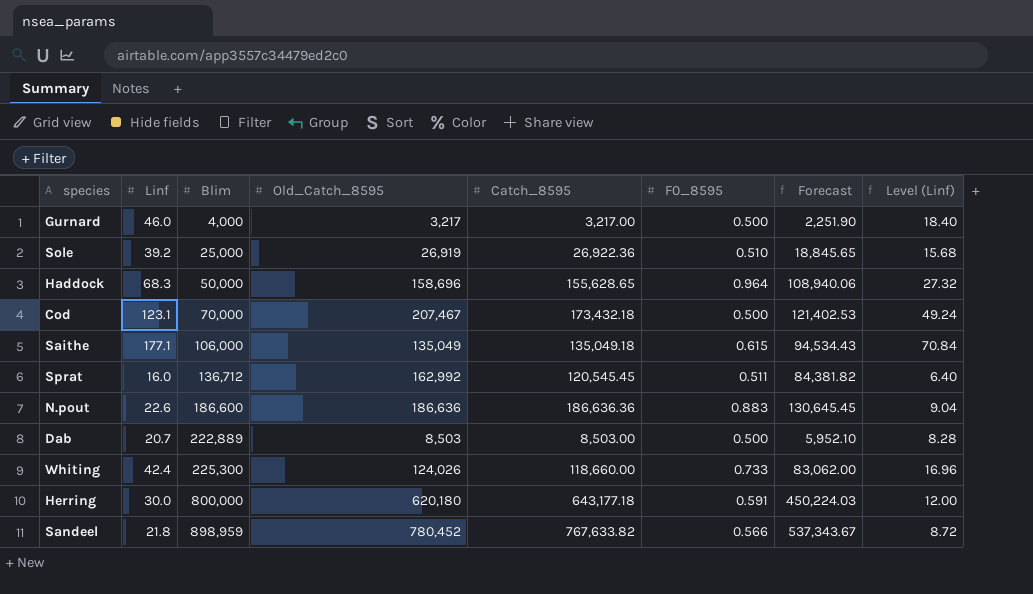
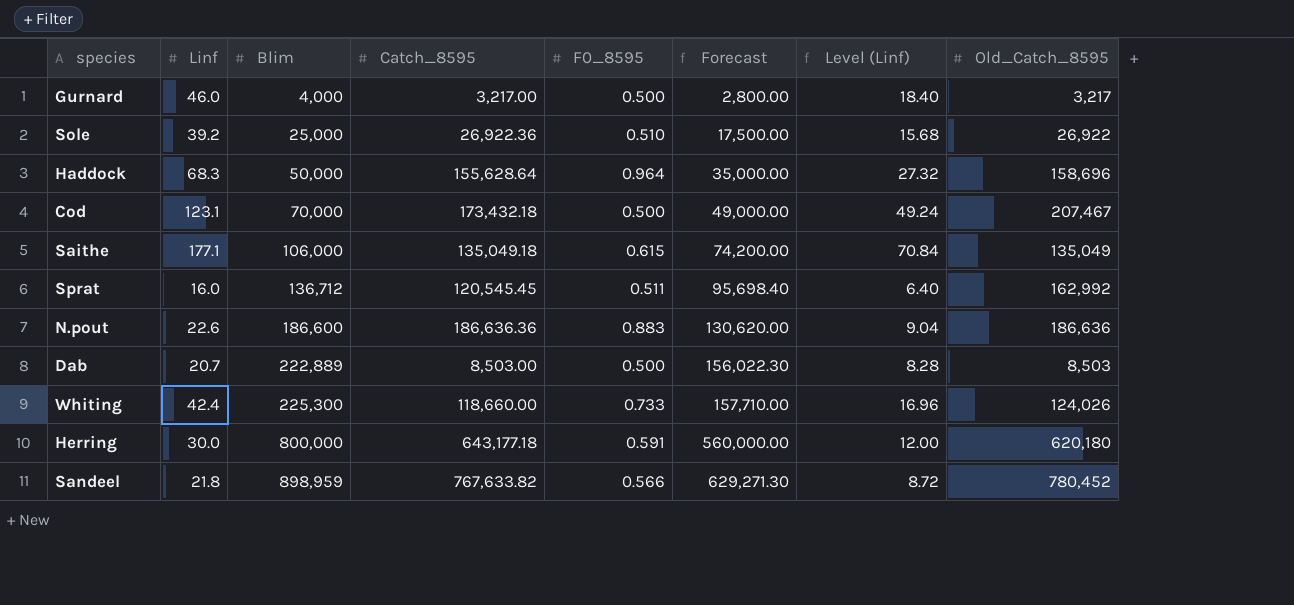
column Forecast | formula: [Catch_8595] * 0.7 -> [Blim] * 0.7
column Old_Catch_8595 | position: 4 -> 8
Sole | Old_Catch_8595: 26,919 -> 26,922
Haddock | Catch_8595: 155,628.65 -> 155,628.64

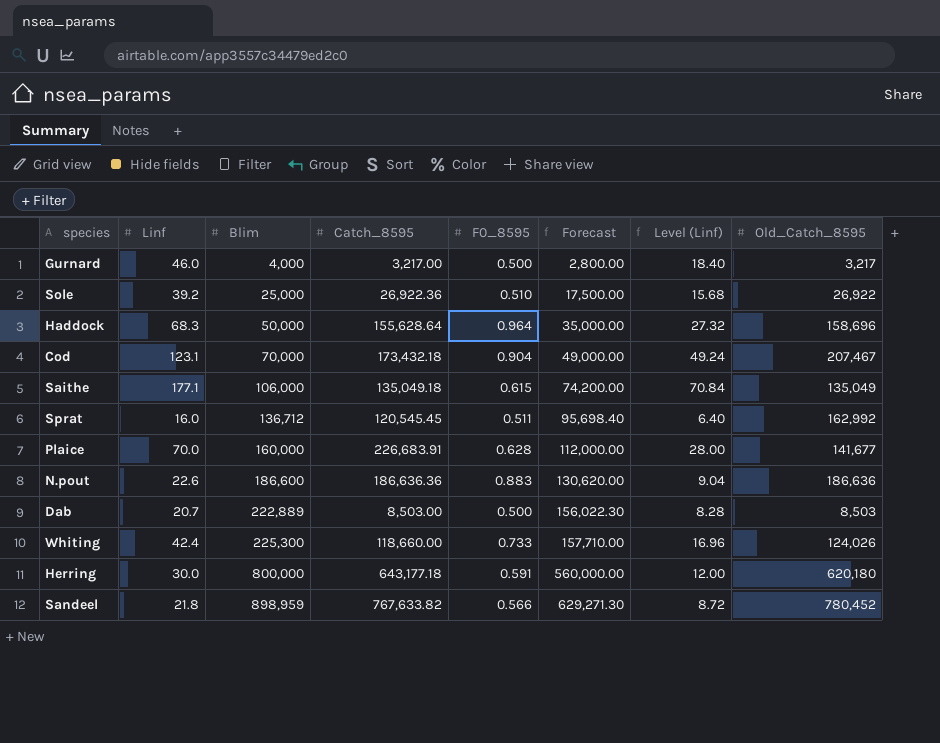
Cod | F0_8595: 0.500 -> 0.904
row Plaice: none -> 70.0 | 160,000 | 226,683.91 | 0.628 | 112,000.00 | 28.00 | 141,677

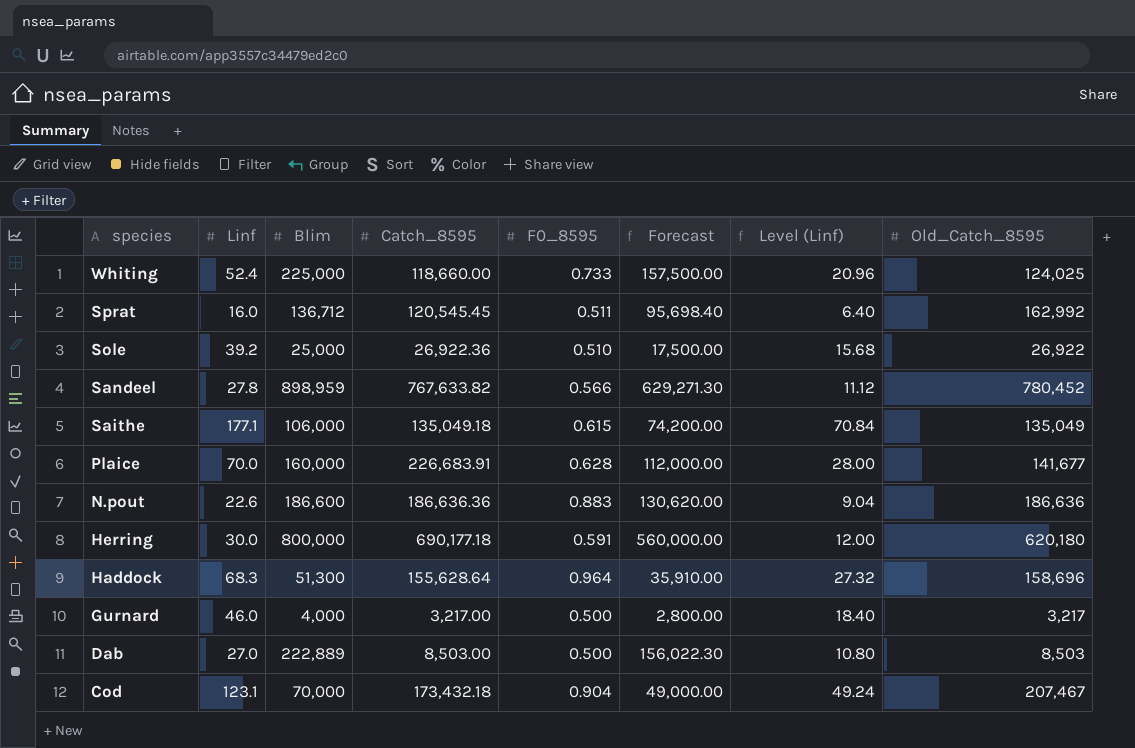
row order: Blim ascending -> species descending
Whiting | Linf: 42.4 -> 52.4
Whiting | Blim: 225,300 -> 225,000
Whiting | Forecast: 157,710.00 -> 157,500.00
Whiting | Level (Linf): 16.96 -> 20.96
Whiting | Old_Catch_8595: 124,026 -> 124,025
Sandeel | Linf: 21.8 -> 27.8
Sandeel | Level (Linf): 8.72 -> 11.12
Herring | Catch_8595: 643,177.18 -> 690,177.18
Haddock | Blim: 50,000 -> 51,300
Haddock | Forecast: 35,000.00 -> 35,910.00
Dab | Linf: 20.7 -> 27.0
Dab | Level (Linf): 8.28 -> 10.80

